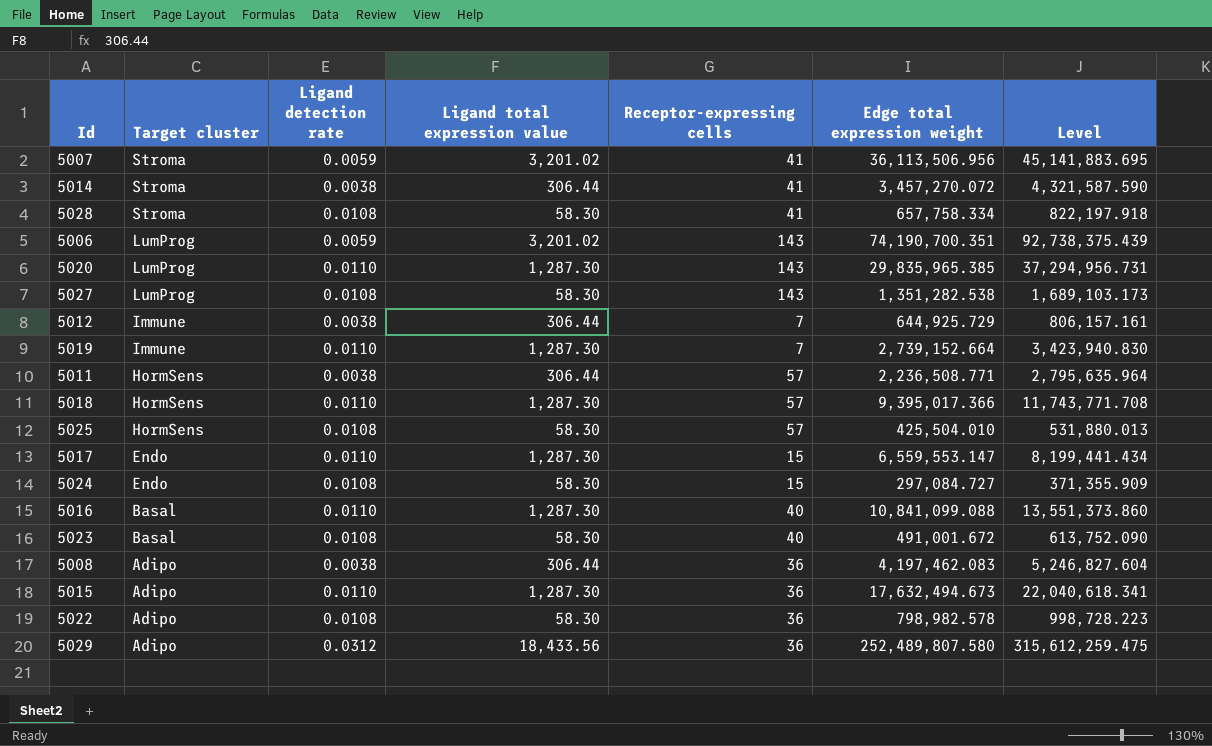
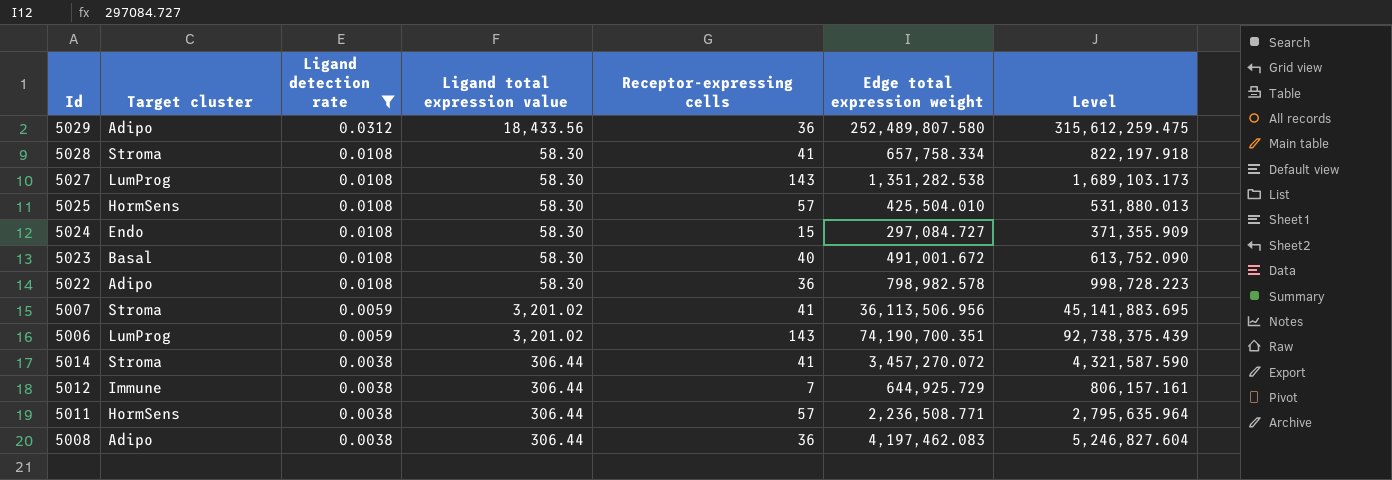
filter: none -> Ligand detection rate != 0.0110
row order: Target cluster descending -> Ligand detection rate descending

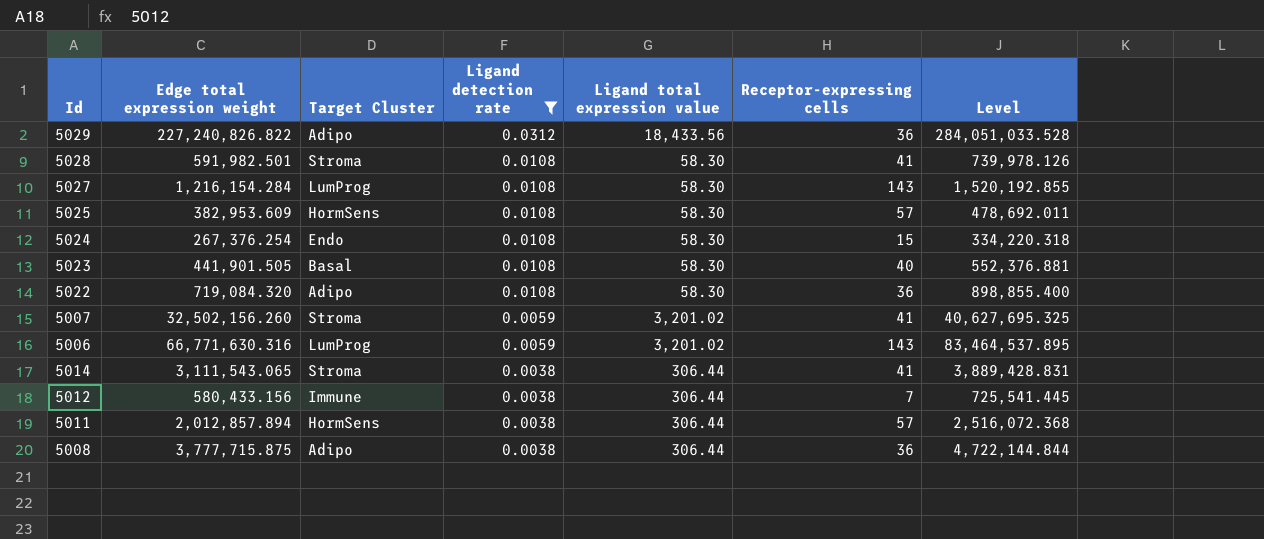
column Edge total expression weight | position: 6 -> 2
column name: Target cluster -> Target Cluster
5029 | Edge total expression weight: 252,489,807.580 -> 227,240,826.822
5029 | Level: 315,612,259.475 -> 284,051,033.528
5028 | Edge total expression weight: 657,758.334 -> 591,982.501
5028 | Level: 822,197.918 -> 739,978.126
5027 | Edge total expression weight: 1,351,282.538 -> 1,216,154.284
5027 | Level: 1,689,103.173 -> 1,520,192.855
5025 | Edge total expression weight: 425,504.010 -> 382,953.609
5025 | Level: 531,880.013 -> 478,692.011
5024 | Edge total expression weight: 297,084.727 -> 267,376.254
5024 | Level: 371,355.909 -> 334,220.318
5023 | Edge total expression weight: 491,001.672 -> 441,901.505
5023 | Level: 613,752.090 -> 552,376.881
5022 | Edge total expression weight: 798,982.578 -> 719,084.320
5022 | Level: 998,728.223 -> 898,855.400
5007 | Edge total expression weight: 36,113,506.956 -> 32,502,156.260
5007 | Level: 45,141,883.695 -> 40,627,695.325
5006 | Edge total expression weight: 74,190,700.351 -> 66,771,630.316
5006 | Level: 92,738,375.439 -> 83,464,537.895
5014 | Edge total expression weight: 3,457,270.072 -> 3,111,543.065
5014 | Level: 4,321,587.590 -> 3,889,428.831
5012 | Edge total expression weight: 644,925.729 -> 580,433.156
5012 | Level: 806,157.161 -> 725,541.445
5011 | Edge total expression weight: 2,236,508.771 -> 2,012,857.894
5011 | Level: 2,795,635.964 -> 2,516,072.368
5008 | Edge total expression weight: 4,197,462.083 -> 3,777,715.875
5008 | Level: 5,246,827.604 -> 4,722,144.844

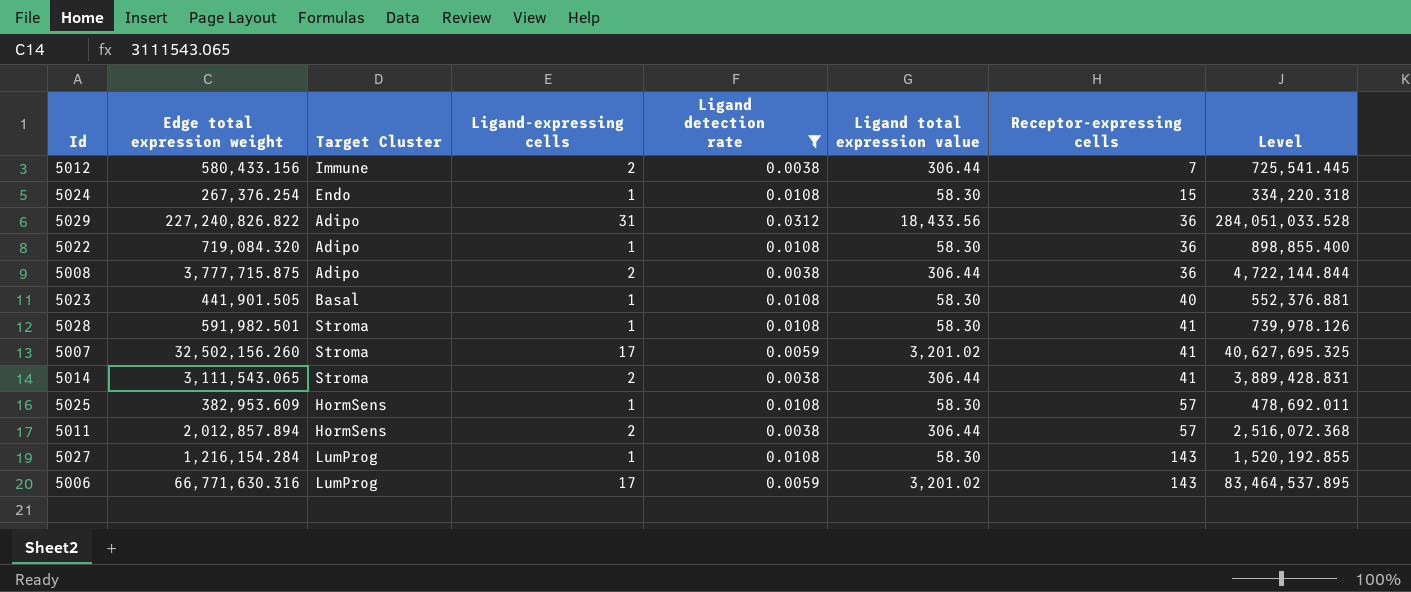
row order: Ligand detection rate descending -> Receptor-expressing cells ascending
column Ligand-expressing cells | position: none -> 4

